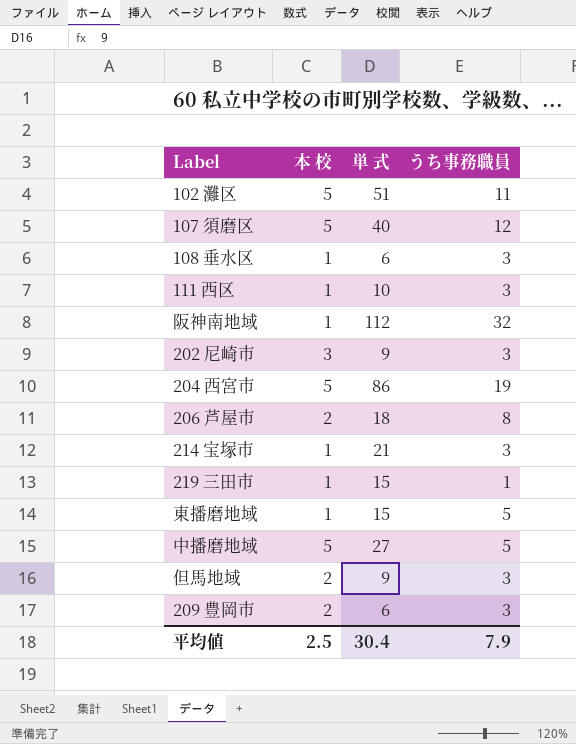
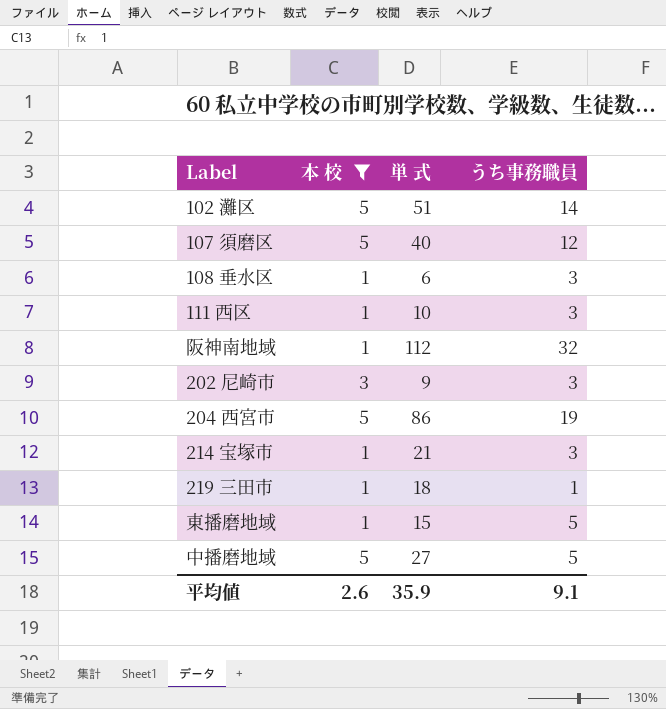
filter: none -> 本 校 != 2
102 灘区 | うち事務職員: 11 -> 14
219 三田市 | 単 式: 15 -> 18
平均値 | 本 校: 2.5 -> 2.6
平均値 | 単 式: 30.4 -> 35.9
平均値 | うち事務職員: 7.9 -> 9.1

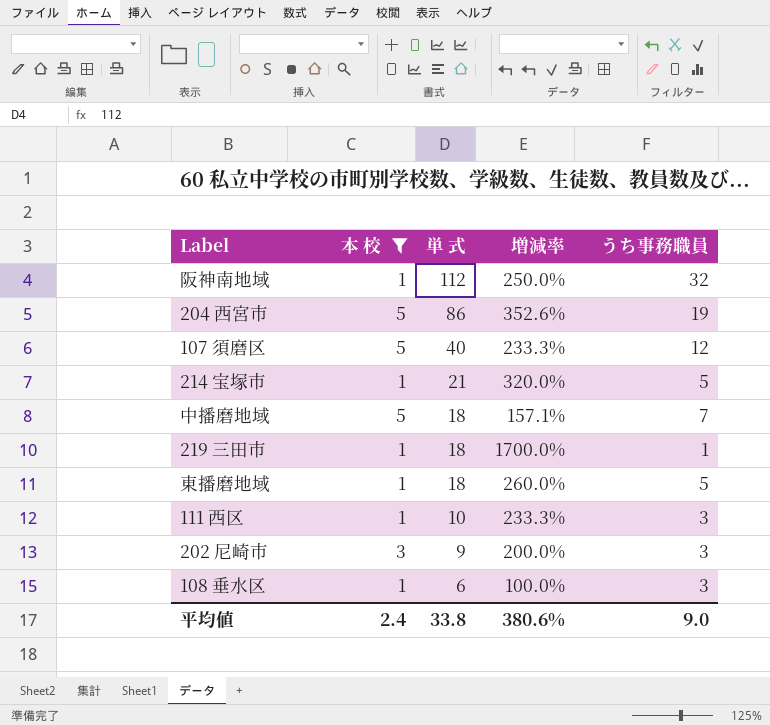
row order: none -> 単 式 descending
column 増減率 | formula: none -> ([単 式] - [うち事務職員]) / [うち事務職員]
row 102 灘区: 5 | 51 | 14 -> none
214 宝塚市 | うち事務職員: 3 -> 5
中播磨地域 | 単 式: 27 -> 18
中播磨地域 | うち事務職員: 5 -> 7
東播磨地域 | 単 式: 15 -> 18
平均値 | 本 校: 2.6 -> 2.4
平均値 | 単 式: 35.9 -> 33.8
平均値 | うち事務職員: 9.1 -> 9.0

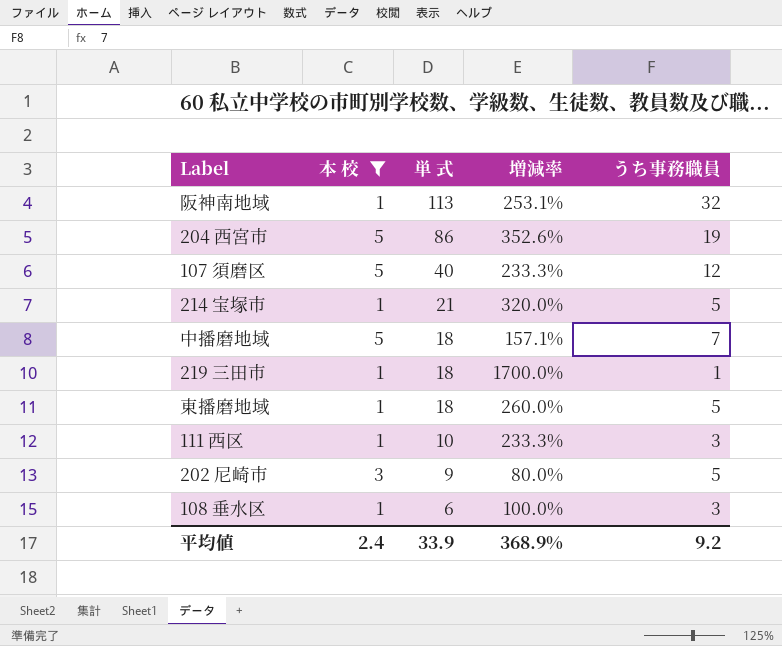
阪神南地域 | 単 式: 112 -> 113
阪神南地域 | 増減率: 250.0% -> 253.1%
202 尼崎市 | 増減率: 200.0% -> 80.0%
202 尼崎市 | うち事務職員: 3 -> 5
平均値 | 単 式: 33.8 -> 33.9
平均値 | 増減率: 380.6% -> 368.9%
平均値 | うち事務職員: 9.0 -> 9.2

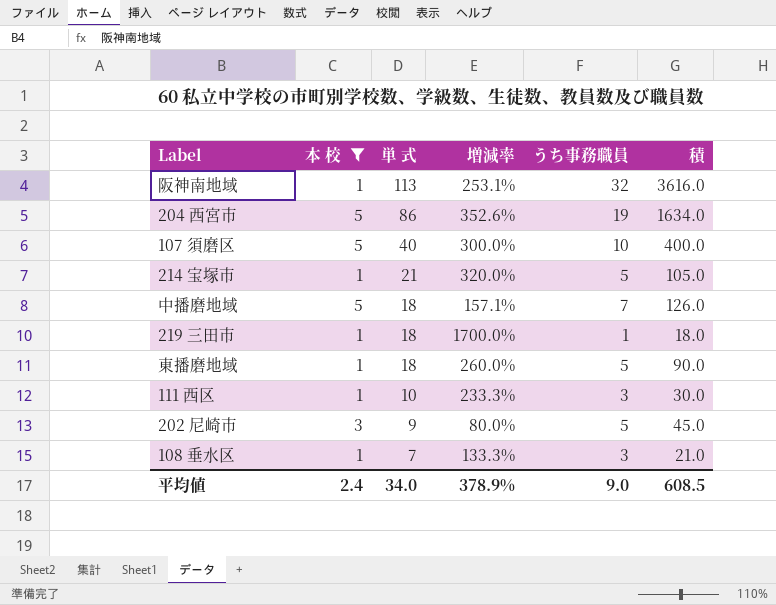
column 積 | formula: none -> [単 式] * [うち事務職員]
107 須磨区 | 増減率: 233.3% -> 300.0%
107 須磨区 | うち事務職員: 12 -> 10
108 垂水区 | 単 式: 6 -> 7
108 垂水区 | 増減率: 100.0% -> 133.3%
平均値 | 単 式: 33.9 -> 34.0
平均値 | 増減率: 368.9% -> 378.9%
平均値 | うち事務職員: 9.2 -> 9.0

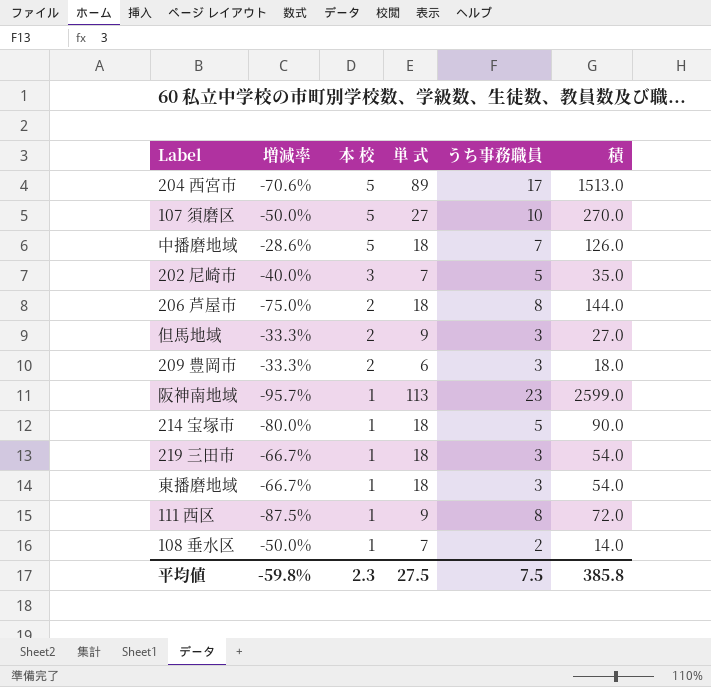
filter: 本 校 != 2 -> none
row order: 単 式 descending -> 本 校 descending
column 増減率 | formula: ([単 式] - [うち事務職員]) / [うち事務職員] -> ([本 校] - [うち事務職員]) / [うち事務職員]
column 増減率 | position: 4 -> 2
204 西宮市 | 単 式: 86 -> 89
204 西宮市 | うち事務職員: 19 -> 17
204 西宮市 | 積: 1634.0 -> 1513.0
107 須磨区 | 単 式: 40 -> 27
107 須磨区 | 積: 400.0 -> 270.0
202 尼崎市 | 単 式: 9 -> 7
202 尼崎市 | 積: 45.0 -> 35.0
阪神南地域 | うち事務職員: 32 -> 23
阪神南地域 | 積: 3616.0 -> 2599.0
214 宝塚市 | 単 式: 21 -> 18
214 宝塚市 | 積: 105.0 -> 90.0
219 三田市 | うち事務職員: 1 -> 3
219 三田市 | 積: 18.0 -> 54.0
東播磨地域 | うち事務職員: 5 -> 3
東播磨地域 | 積: 90.0 -> 54.0
111 西区 | 単 式: 10 -> 9
111 西区 | うち事務職員: 3 -> 8
111 西区 | 積: 30.0 -> 72.0
108 垂水区 | うち事務職員: 3 -> 2
108 垂水区 | 積: 21.0 -> 14.0
平均値 | 増減率: 378.9% -> -59.8%
平均値 | 本 校: 2.4 -> 2.3
平均値 | 単 式: 34.0 -> 27.5
平均値 | うち事務職員: 9.0 -> 7.5
平均値 | 積: 608.5 -> 385.8

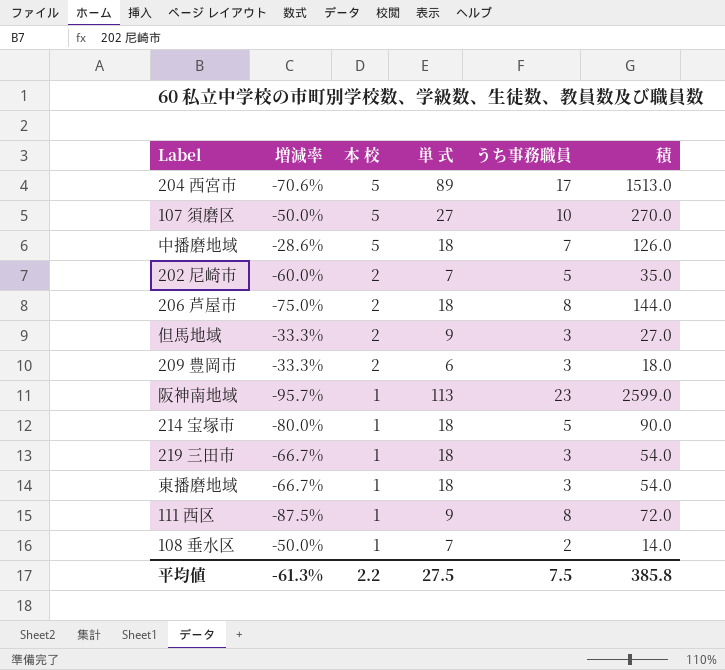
202 尼崎市 | 増減率: -40.0% -> -60.0%
202 尼崎市 | 本 校: 3 -> 2
平均値 | 増減率: -59.8% -> -61.3%
平均値 | 本 校: 2.3 -> 2.2

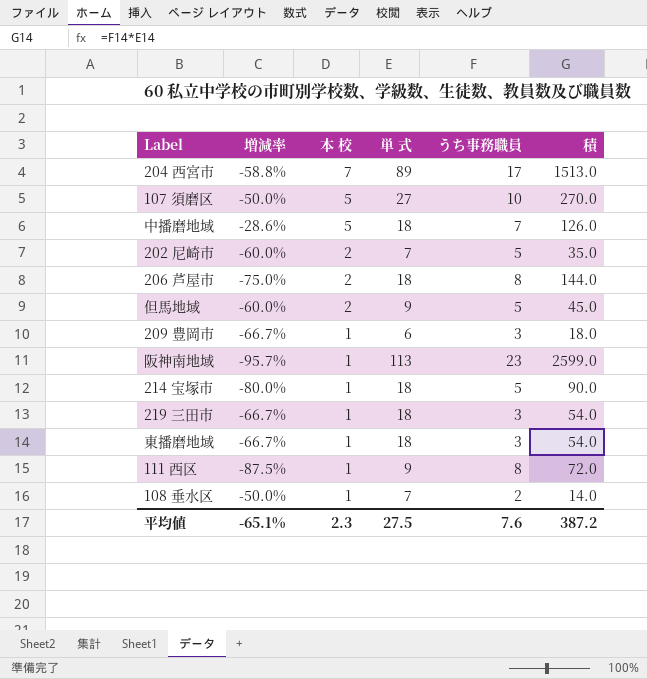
204 西宮市 | 増減率: -70.6% -> -58.8%
204 西宮市 | 本 校: 5 -> 7
但馬地域 | 増減率: -33.3% -> -60.0%
但馬地域 | うち事務職員: 3 -> 5
但馬地域 | 積: 27.0 -> 45.0
209 豊岡市 | 増減率: -33.3% -> -66.7%
209 豊岡市 | 本 校: 2 -> 1
平均値 | 増減率: -61.3% -> -65.1%
平均値 | 本 校: 2.2 -> 2.3
平均値 | うち事務職員: 7.5 -> 7.6
平均値 | 積: 385.8 -> 387.2

